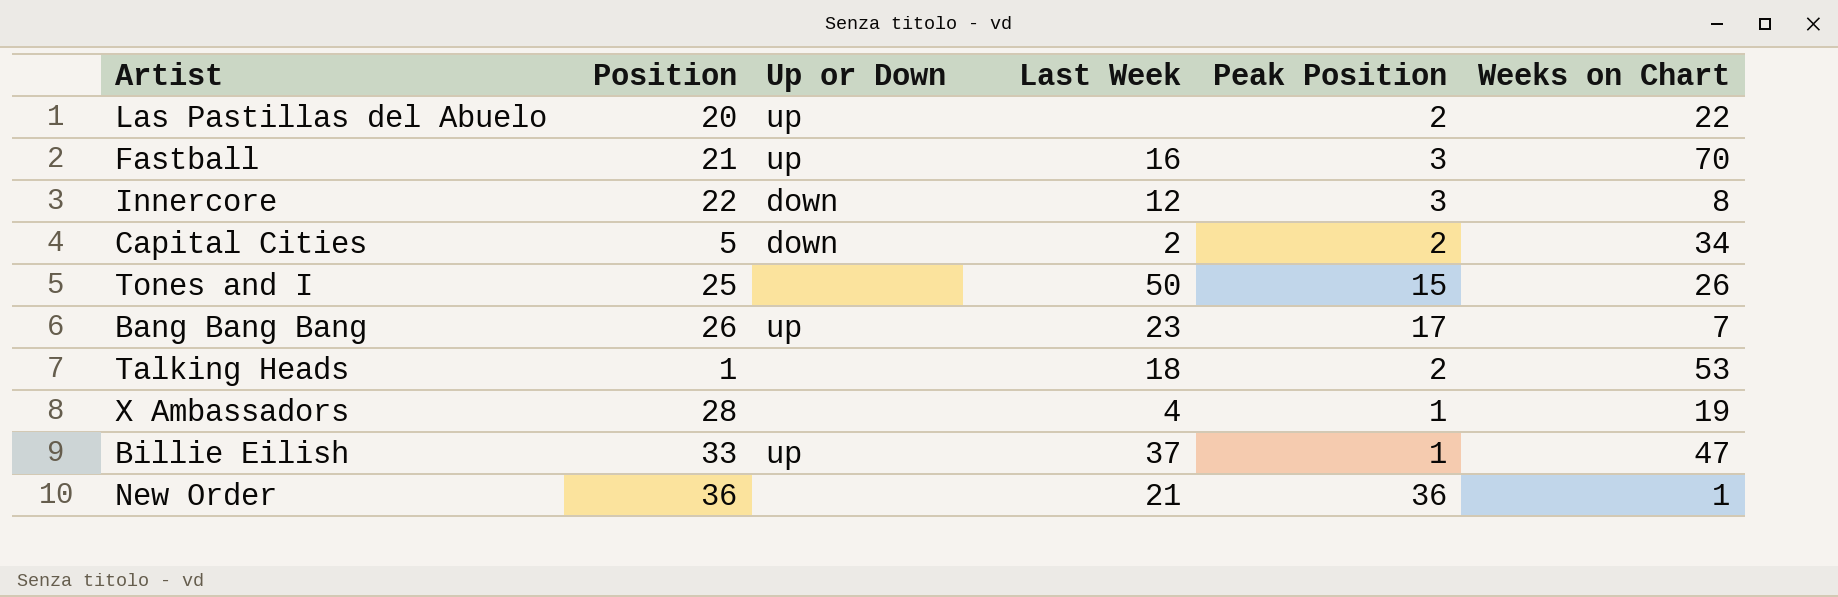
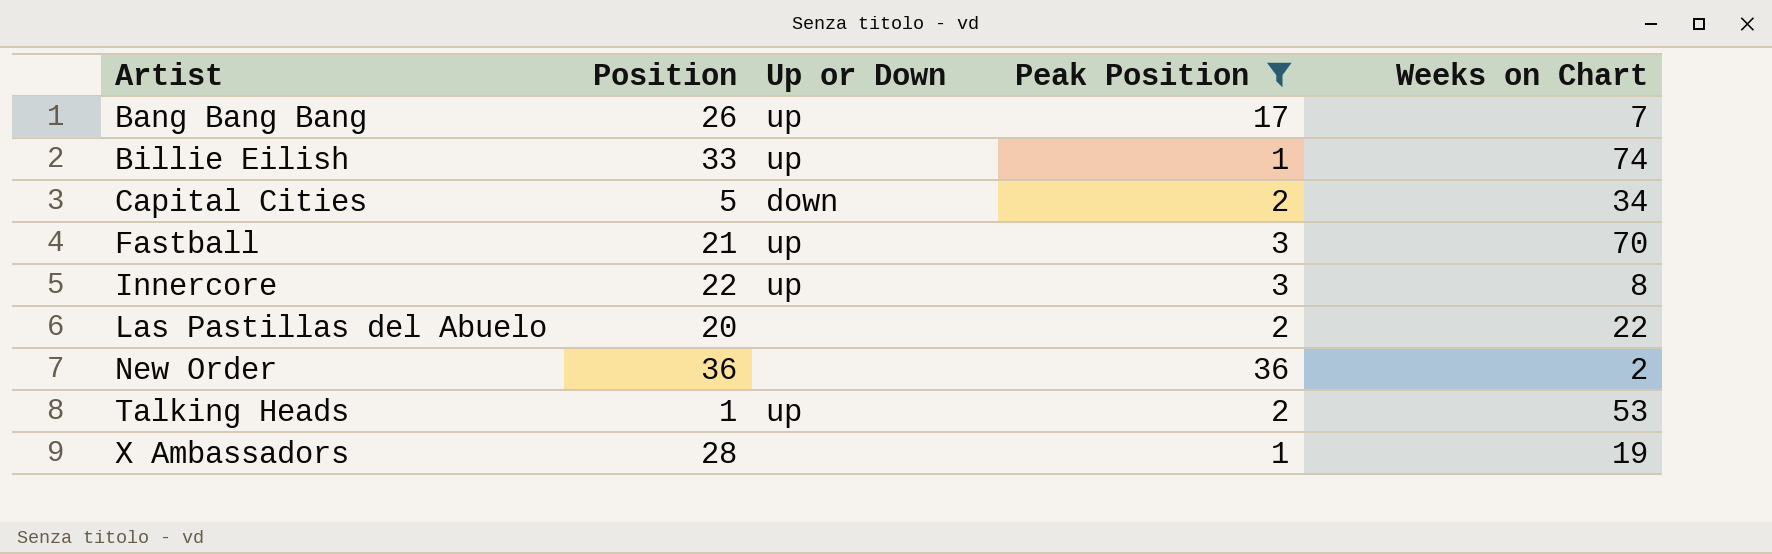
filter: none -> Peak Position != 15
row order: none -> Artist ascending
column Last Week | position: 4 -> none
Billie Eilish | Weeks on Chart: 47 -> 74
Innercore | Up or Down: down -> up
Las Pastillas del Abuelo | Up or Down: up -> none
New Order | Weeks on Chart: 1 -> 2
Talking Heads | Up or Down: none -> up

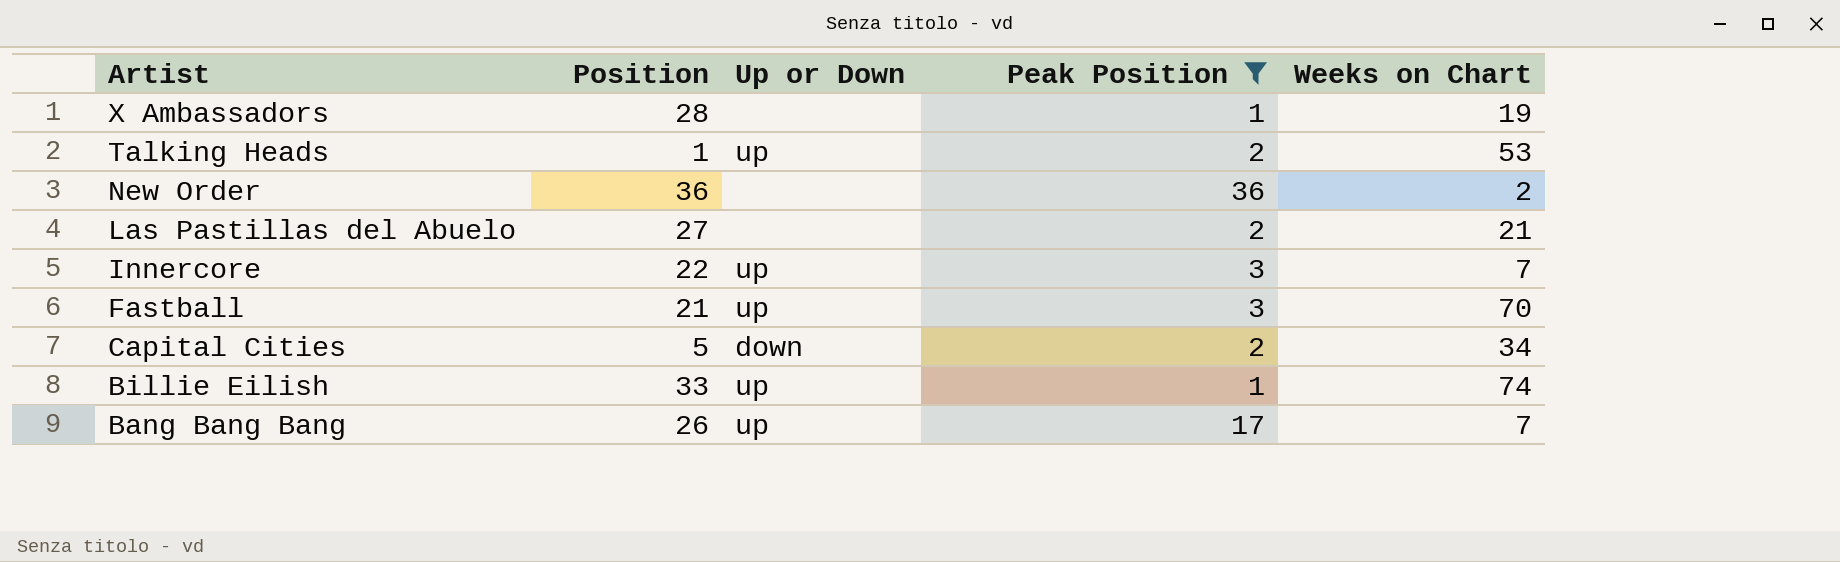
row order: Artist ascending -> Artist descending
Las Pastillas del Abuelo | Position: 20 -> 27
Las Pastillas del Abuelo | Weeks on Chart: 22 -> 21
Innercore | Weeks on Chart: 8 -> 7

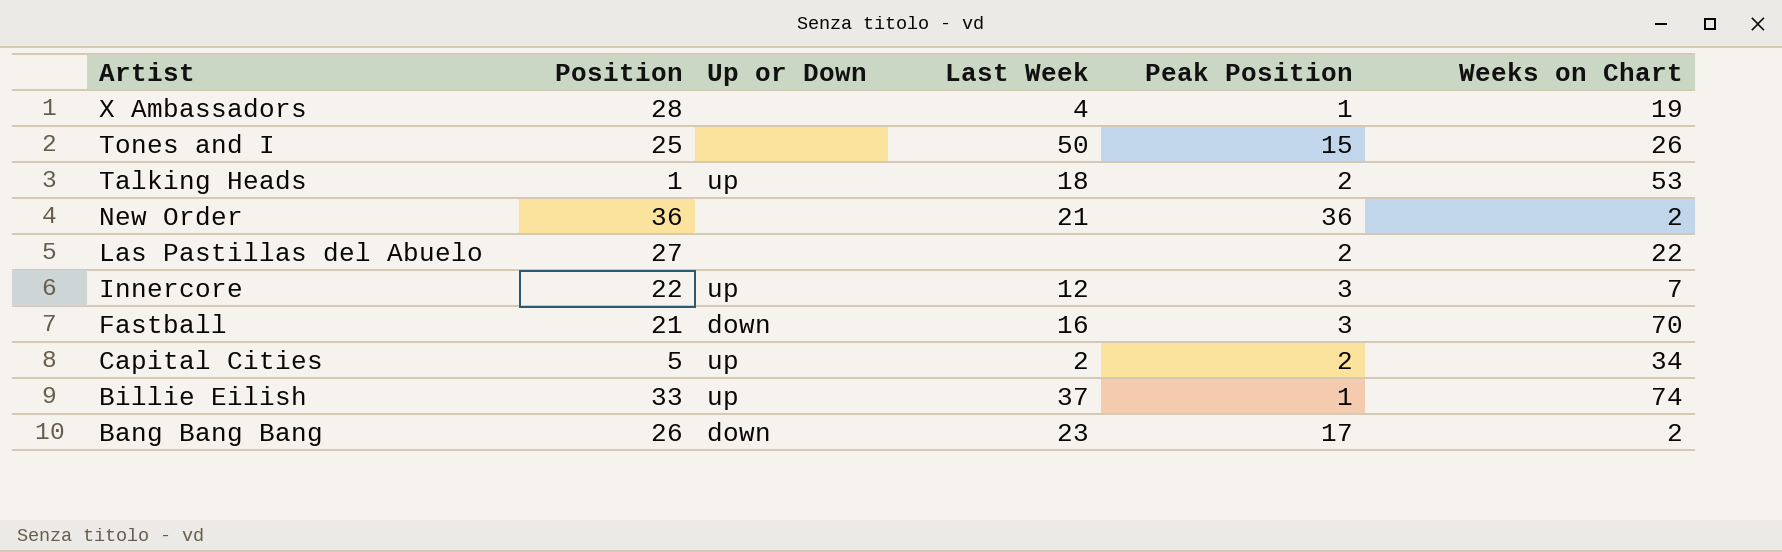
filter: Peak Position != 15 -> none
column Last Week | position: none -> 4
Las Pastillas del Abuelo | Weeks on Chart: 21 -> 22
Fastball | Up or Down: up -> down
Capital Cities | Up or Down: down -> up
Bang Bang Bang | Up or Down: up -> down
Bang Bang Bang | Weeks on Chart: 7 -> 2

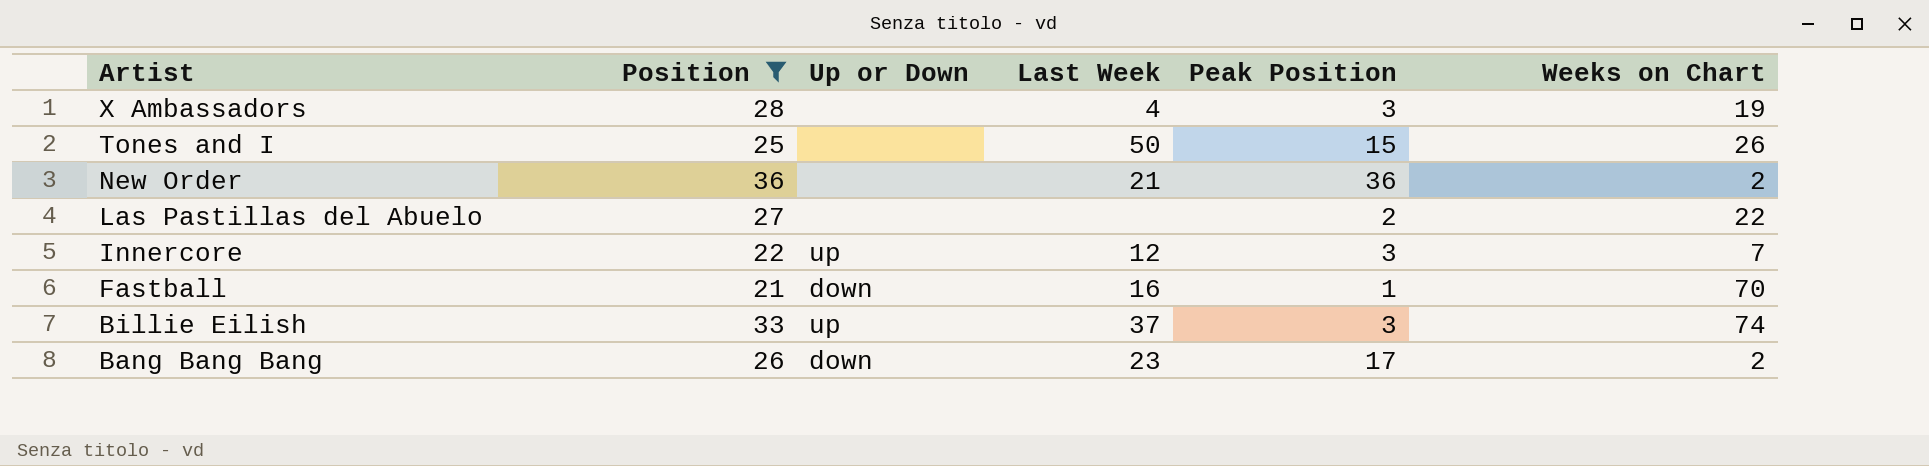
filter: none -> Position >= 21
X Ambassadors | Peak Position: 1 -> 3
Fastball | Peak Position: 3 -> 1
Billie Eilish | Peak Position: 1 -> 3

